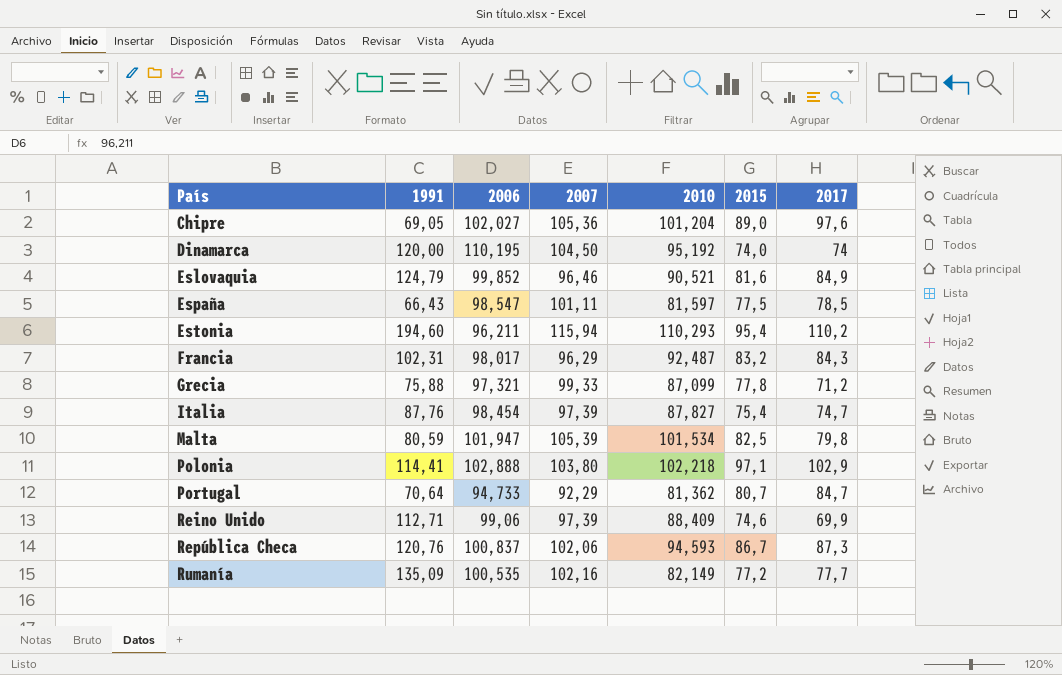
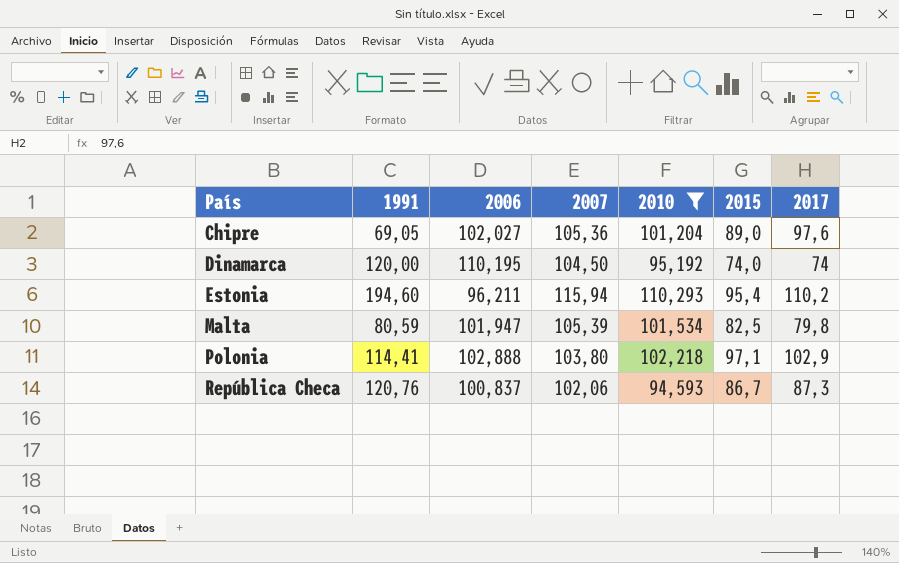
filter: none -> 2010 >= 94,593

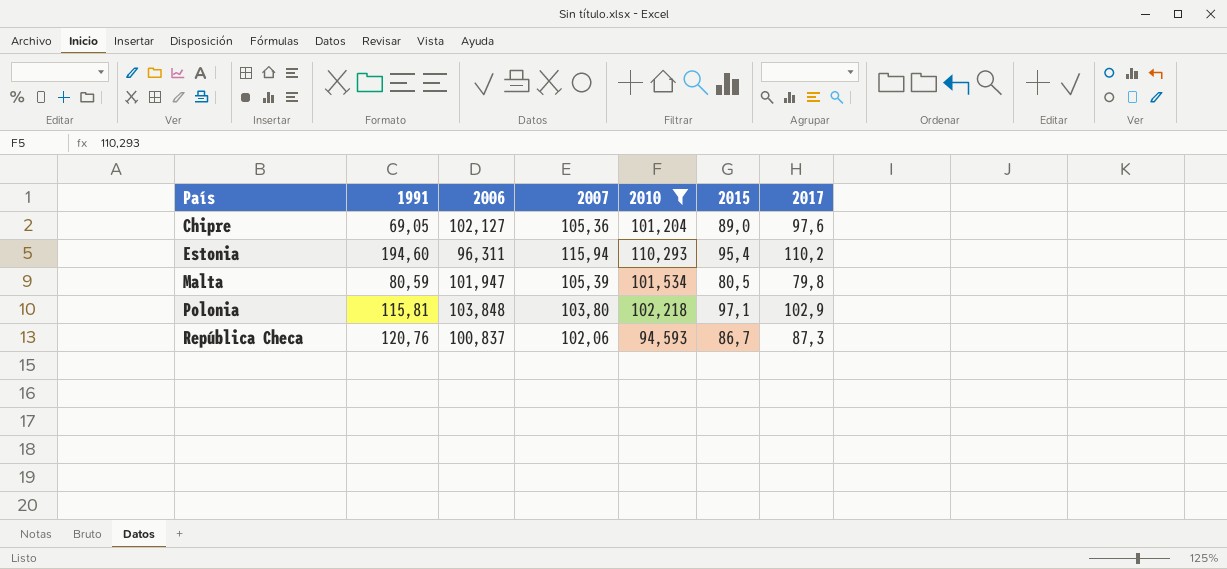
row Dinamarca: 120,00 | 110,195 | 104,50 | 95,192 | 74,0 | 74 -> none
Chipre | 2006: 102,027 -> 102,127
Estonia | 2006: 96,211 -> 96,311
Malta | 2015: 82,5 -> 80,5
Polonia | 1991: 114,41 -> 115,81
Polonia | 2006: 102,888 -> 103,848

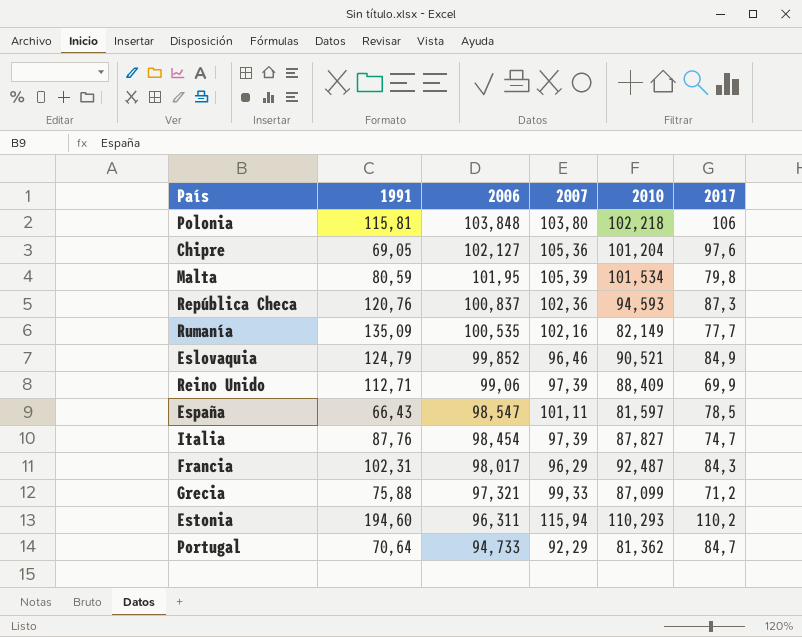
filter: 2010 >= 94,593 -> none
row order: País ascending -> 2006 descending
column 2015 | position: 6 -> none
Polonia | 2017: 102,9 -> 106
Malta | 2006: 101,947 -> 101,95
República Checa | 2007: 102,06 -> 102,36

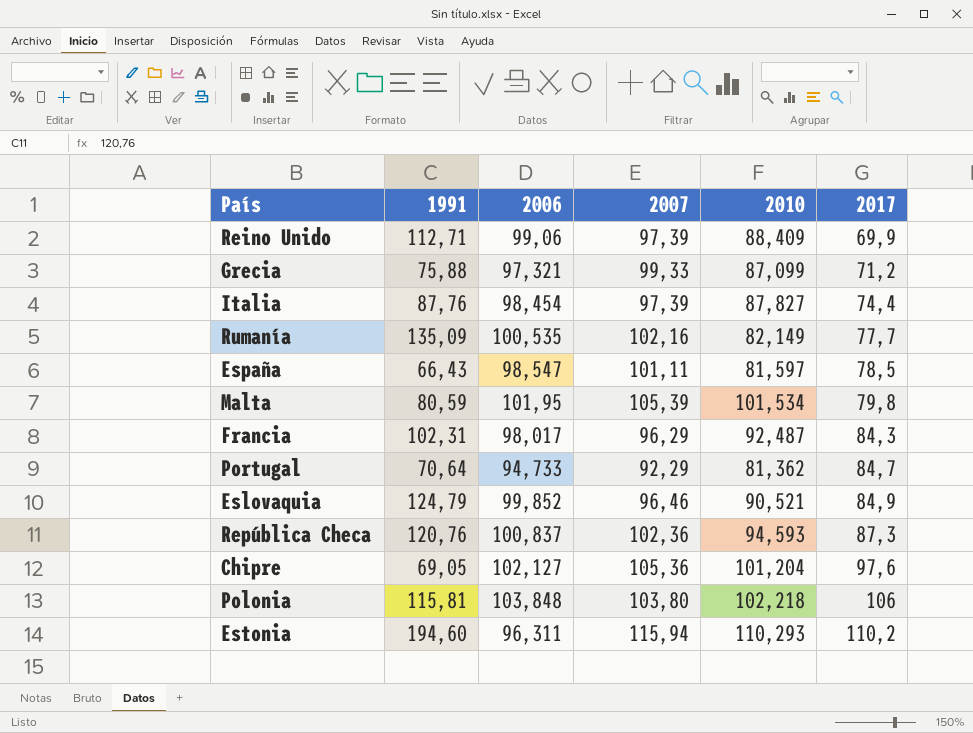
row order: 2006 descending -> 2017 ascending
Italia | 2017: 74,7 -> 74,4

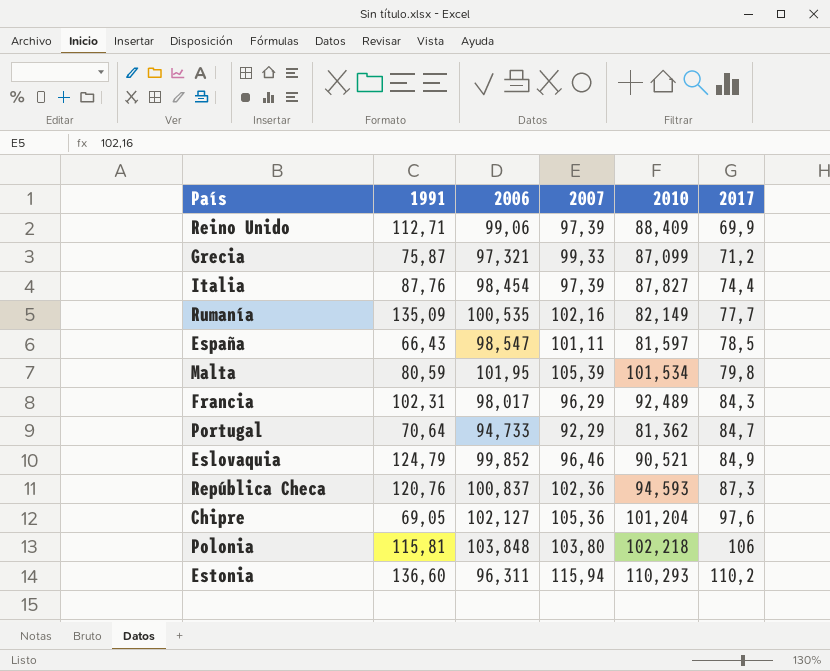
Grecia | 1991: 75,88 -> 75,87
Francia | 2010: 92,487 -> 92,489
Estonia | 1991: 194,60 -> 136,60

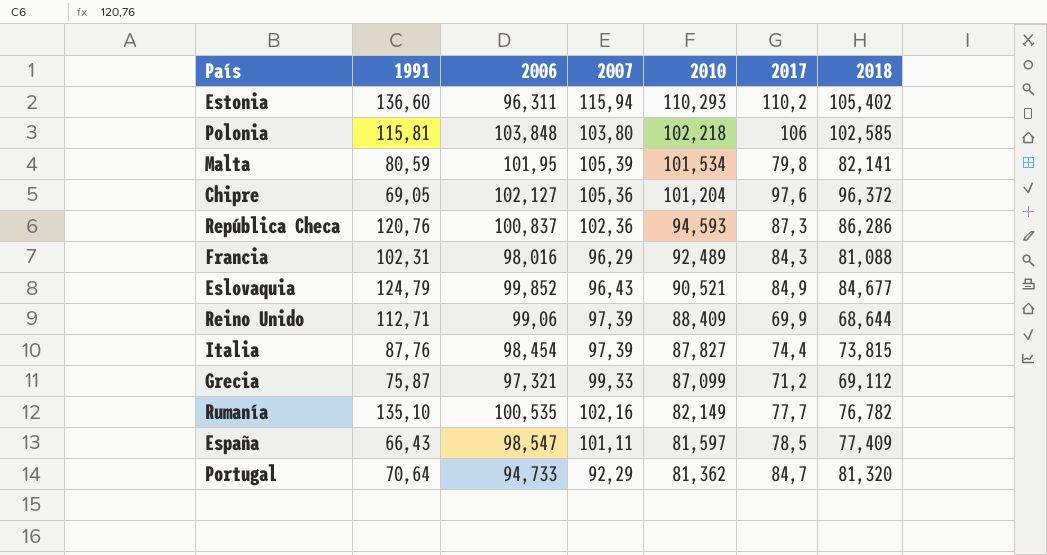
row order: 2017 ascending -> 2010 descending
column 2018 | position: none -> 7
Francia | 2006: 98,017 -> 98,016
Eslovaquia | 2007: 96,46 -> 96,43
Rumanía | 1991: 135,09 -> 135,10

